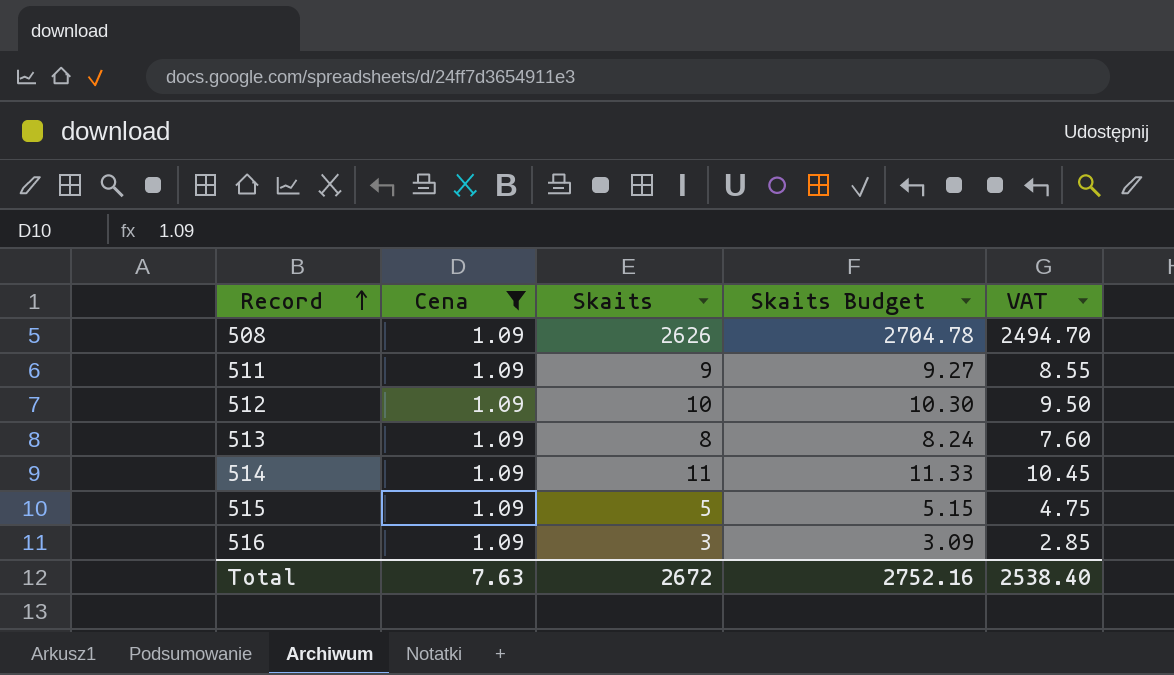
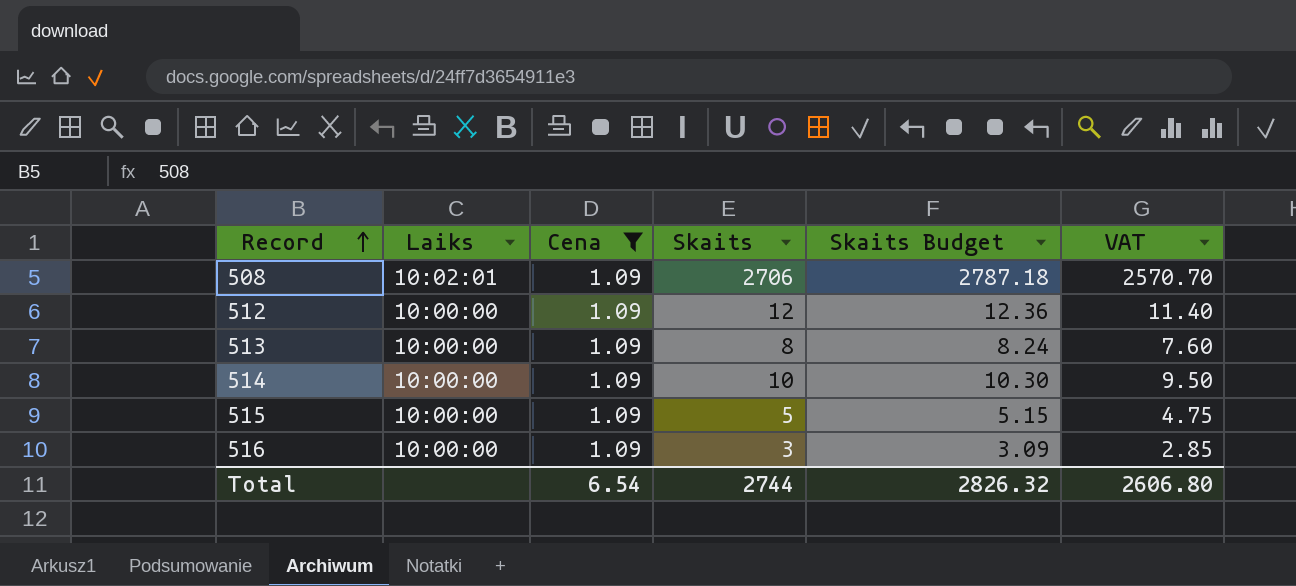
column Laiks | position: none -> 2
row 511: 1.09 | 9 | 9.27 | 8.55 -> none
508 | Skaits: 2626 -> 2706
508 | Skaits Budget: 2704.78 -> 2787.18
508 | VAT: 2494.70 -> 2570.70
512 | Skaits: 10 -> 12
512 | Skaits Budget: 10.30 -> 12.36
512 | VAT: 9.50 -> 11.40
514 | Skaits: 11 -> 10
514 | Skaits Budget: 11.33 -> 10.30
514 | VAT: 10.45 -> 9.50
Total | Cena: 7.63 -> 6.54
Total | Skaits: 2672 -> 2744
Total | Skaits Budget: 2752.16 -> 2826.32
Total | VAT: 2538.40 -> 2606.80

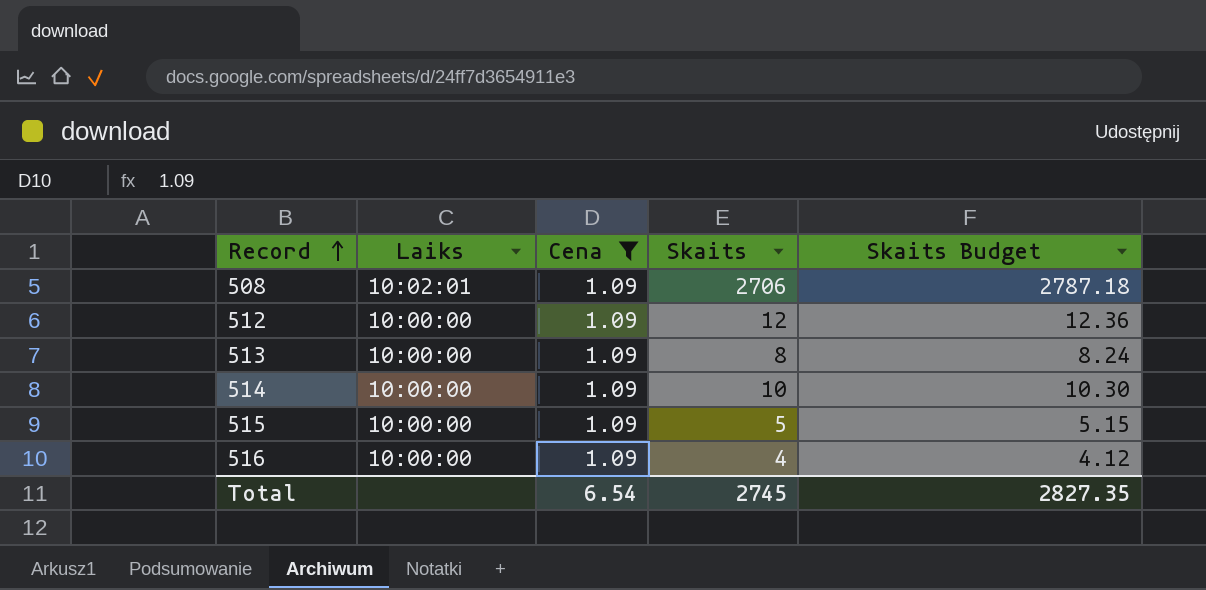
column VAT | formula: [Skaits] * 0.95 -> none
516 | Skaits: 3 -> 4
516 | Skaits Budget: 3.09 -> 4.12
Total | Skaits: 2744 -> 2745
Total | Skaits Budget: 2826.32 -> 2827.35

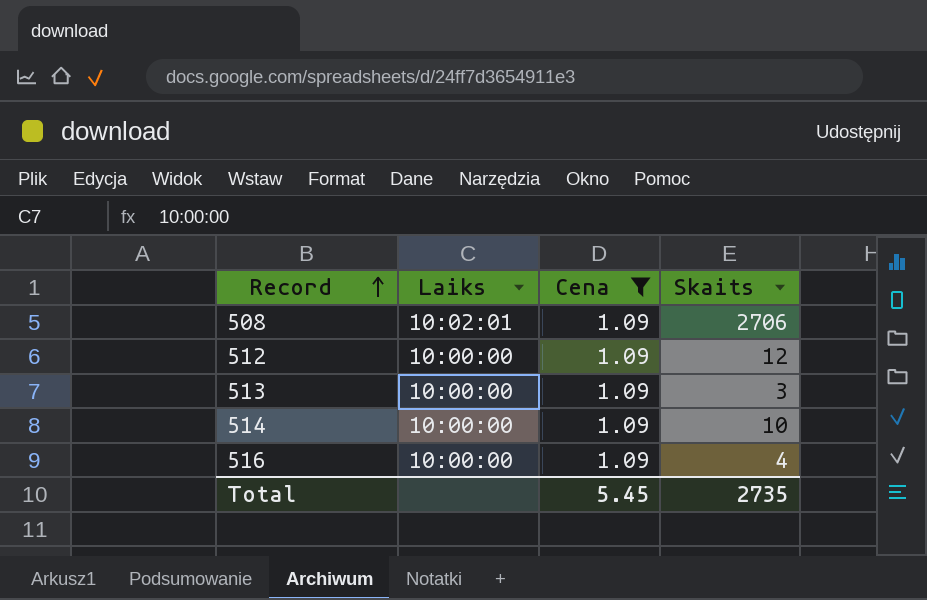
column Skaits Budget | formula: [Skaits] * 1.03 -> none
row 515: 10:00:00 | 1.09 | 5 | 5.15 -> none
513 | Skaits: 8 -> 3
Total | Cena: 6.54 -> 5.45
Total | Skaits: 2745 -> 2735

